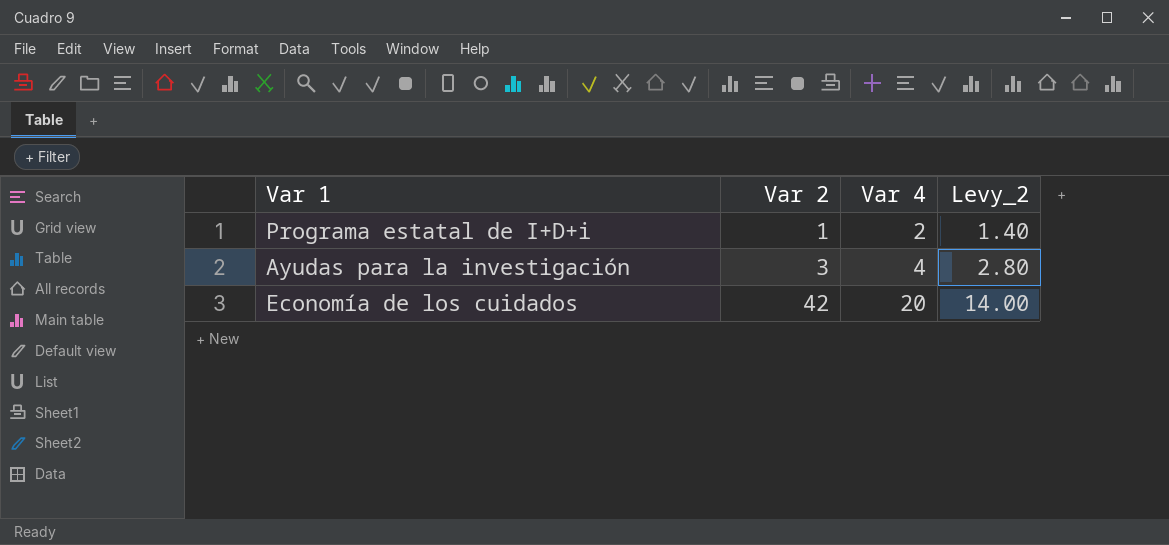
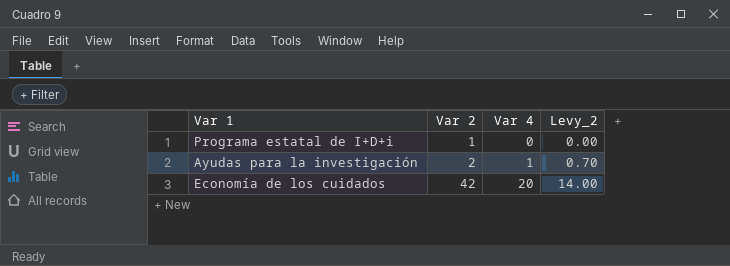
Programa estatal de I+D+i | Var 4: 2 -> 0
Programa estatal de I+D+i | Levy_2: 1.40 -> 0.00
Ayudas para la investigación | Var 2: 3 -> 2
Ayudas para la investigación | Var 4: 4 -> 1
Ayudas para la investigación | Levy_2: 2.80 -> 0.70

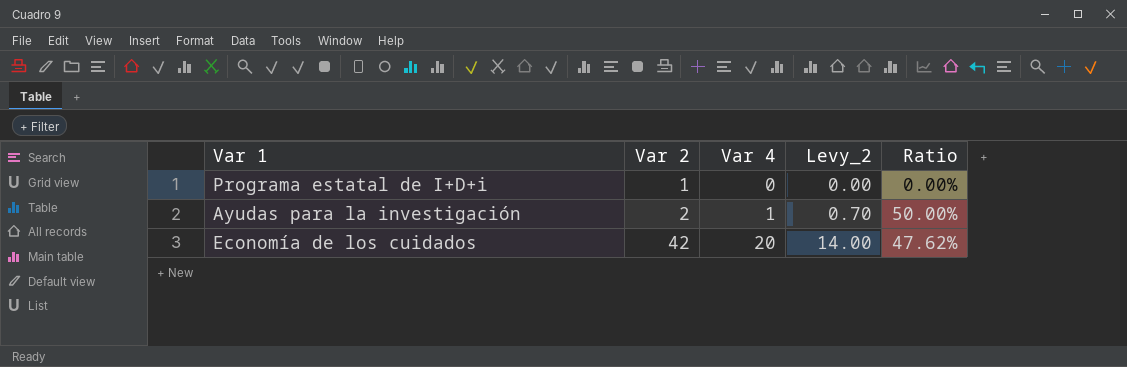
column Ratio | formula: none -> [Var 4] / [Var 2]

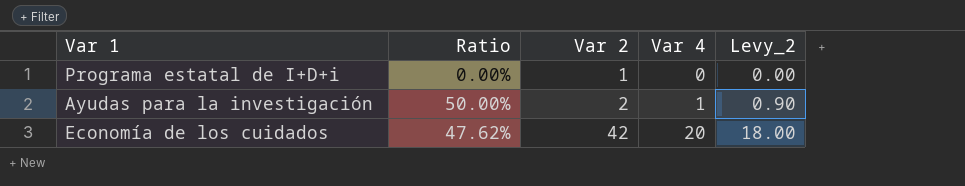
column Ratio | position: 5 -> 2
column Levy_2 | formula: [Var 4] * 0.7 -> [Var 4] * 0.9

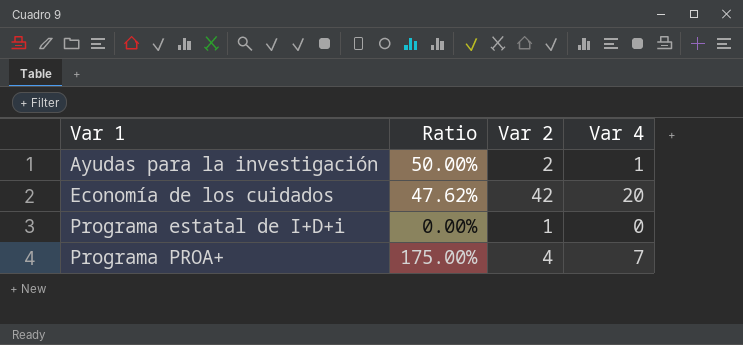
row order: Var 2 ascending -> Var 1 ascending
column Levy_2 | formula: [Var 4] * 0.9 -> none
row Programa PROA+: none -> 175.00% | 4 | 7

